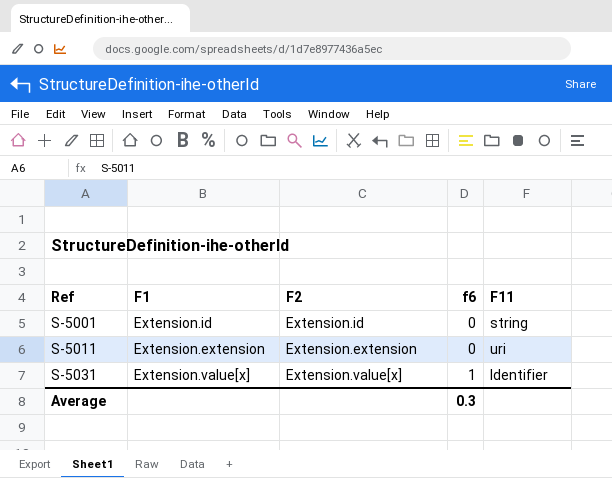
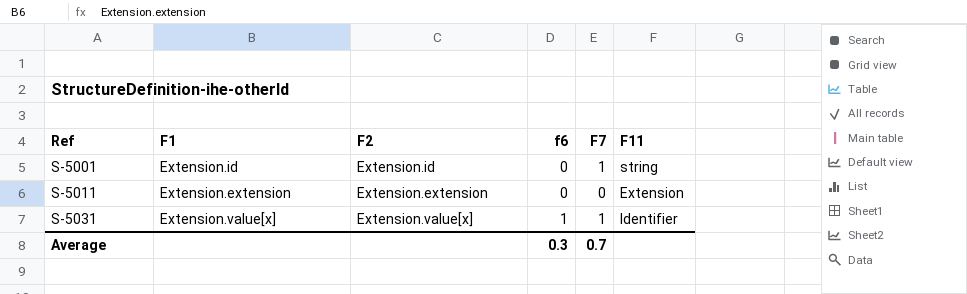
column F7 | position: none -> 5
S-5011 | F11: uri -> Extension

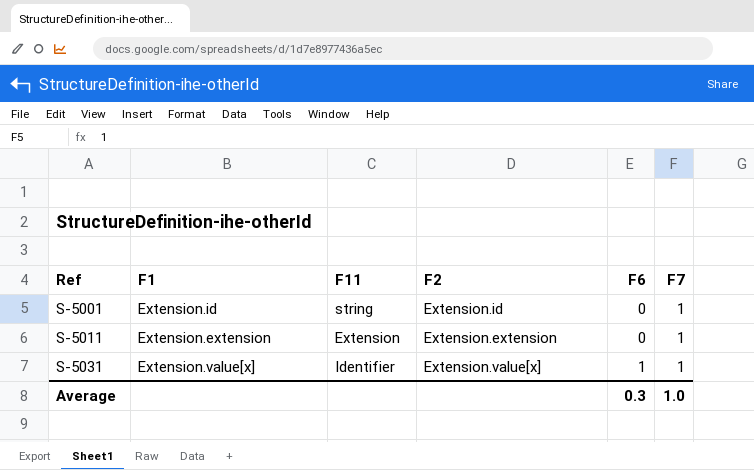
column F11 | position: 6 -> 3
column name: f6 -> F6
S-5011 | F7: 0 -> 1
Average | F7: 0.7 -> 1.0

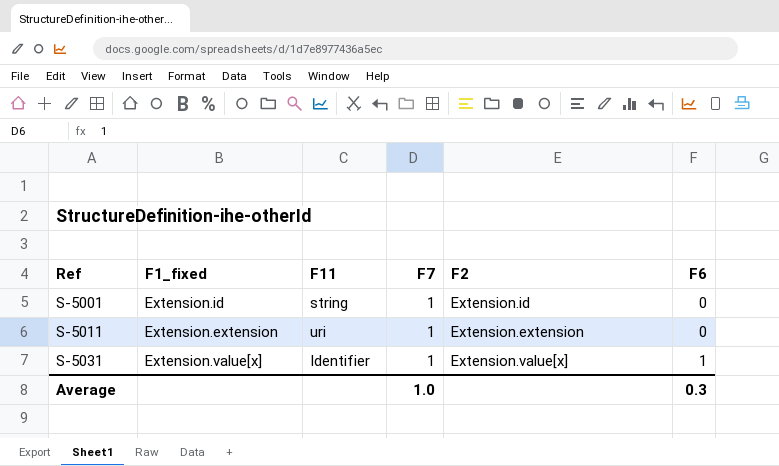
column name: F1 -> F1_fixed
column F7 | position: 6 -> 4
S-5011 | F11: Extension -> uri

